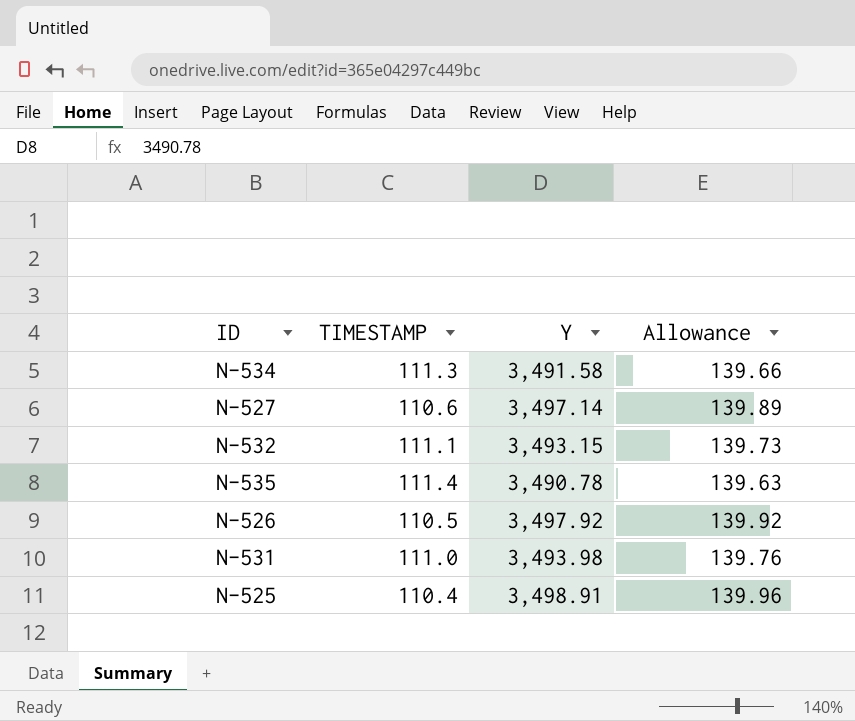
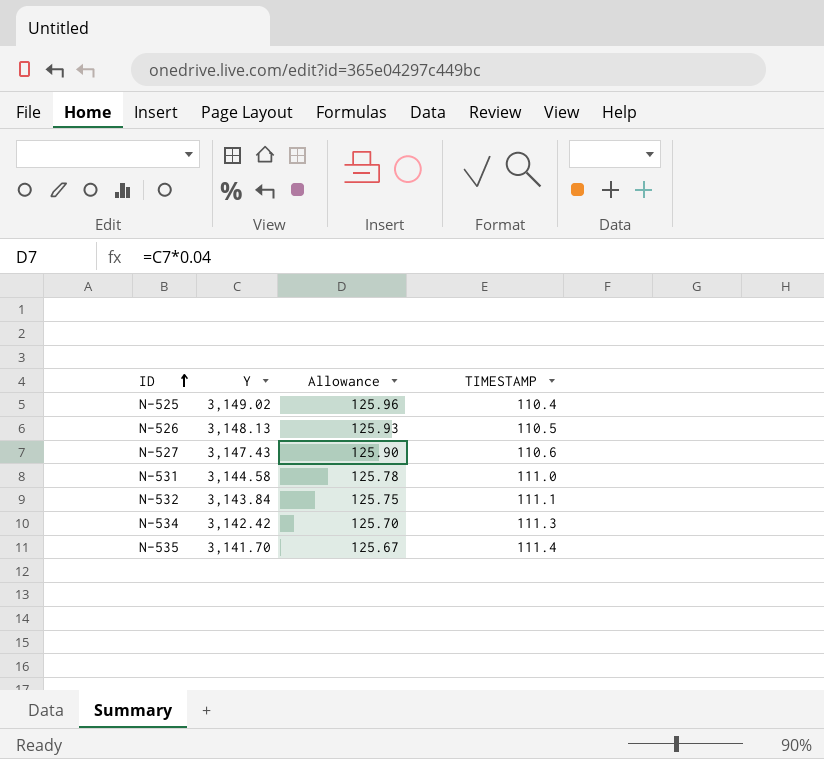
row order: none -> ID ascending
column TIMESTAMP | position: 2 -> 4
N-525 | Y: 3,498.91 -> 3,149.02
N-525 | Allowance: 139.96 -> 125.96
N-526 | Y: 3,497.92 -> 3,148.13
N-526 | Allowance: 139.92 -> 125.93
N-527 | Y: 3,497.14 -> 3,147.43
N-527 | Allowance: 139.89 -> 125.90
N-531 | Y: 3,493.98 -> 3,144.58
N-531 | Allowance: 139.76 -> 125.78
N-532 | Y: 3,493.15 -> 3,143.84
N-532 | Allowance: 139.73 -> 125.75
N-534 | Y: 3,491.58 -> 3,142.42
N-534 | Allowance: 139.66 -> 125.70
N-535 | Y: 3,490.78 -> 3,141.70
N-535 | Allowance: 139.63 -> 125.67

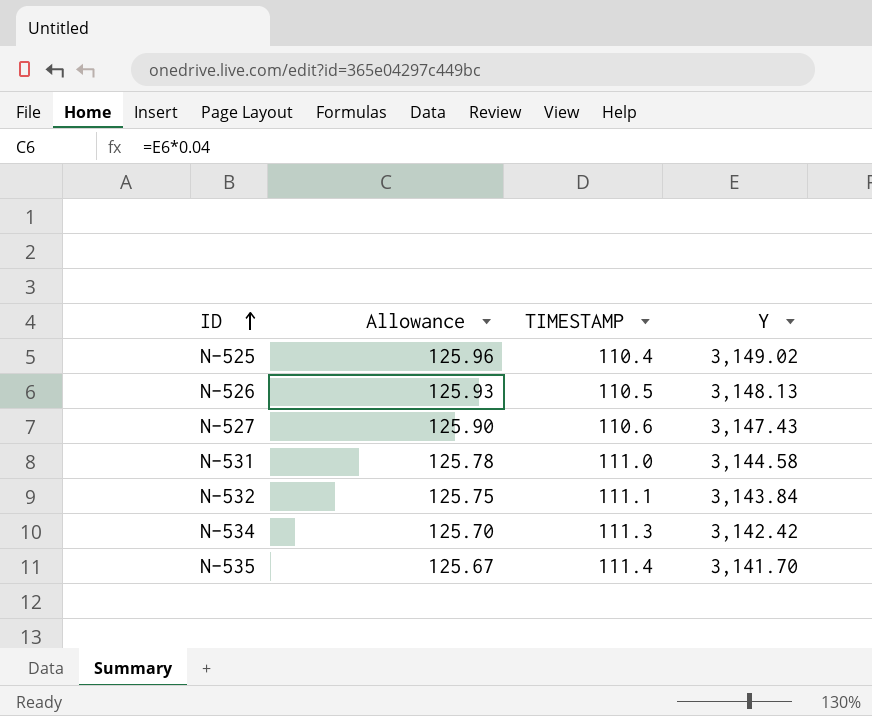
column Y | position: 2 -> 4

